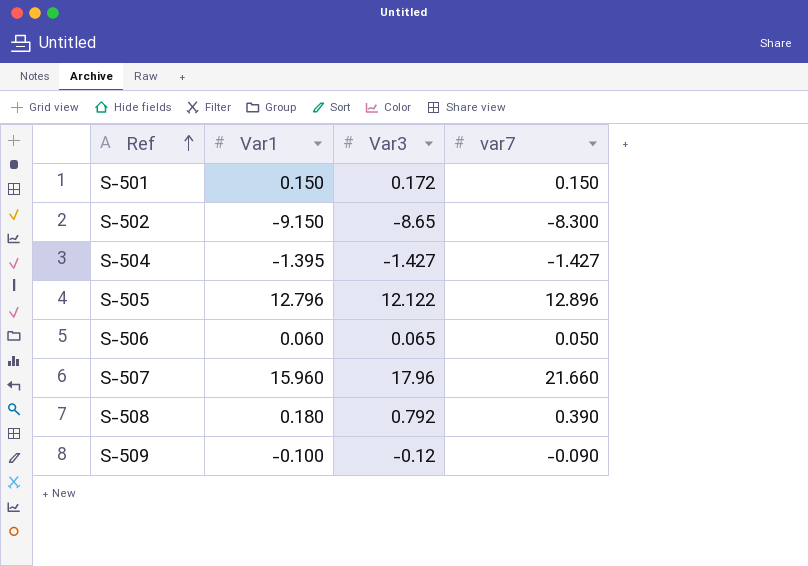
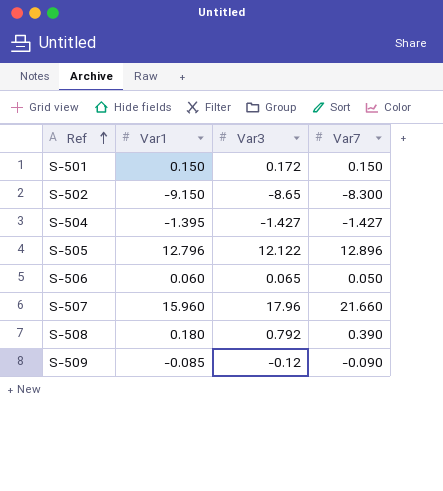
column name: var7 -> Var7
S-509 | Var1: -0.100 -> -0.085

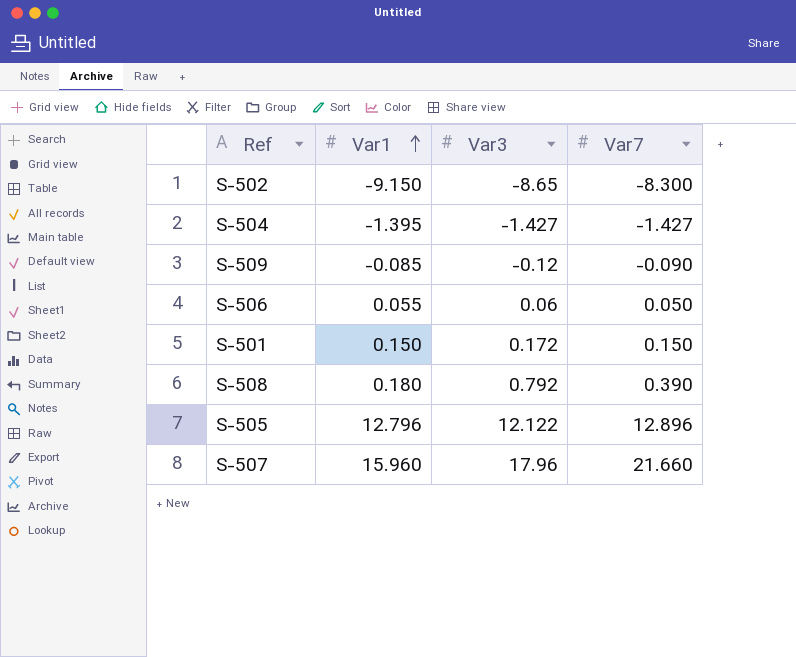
row order: Ref ascending -> Var1 ascending
S-506 | Var1: 0.060 -> 0.055
S-506 | Var3: 0.065 -> 0.06

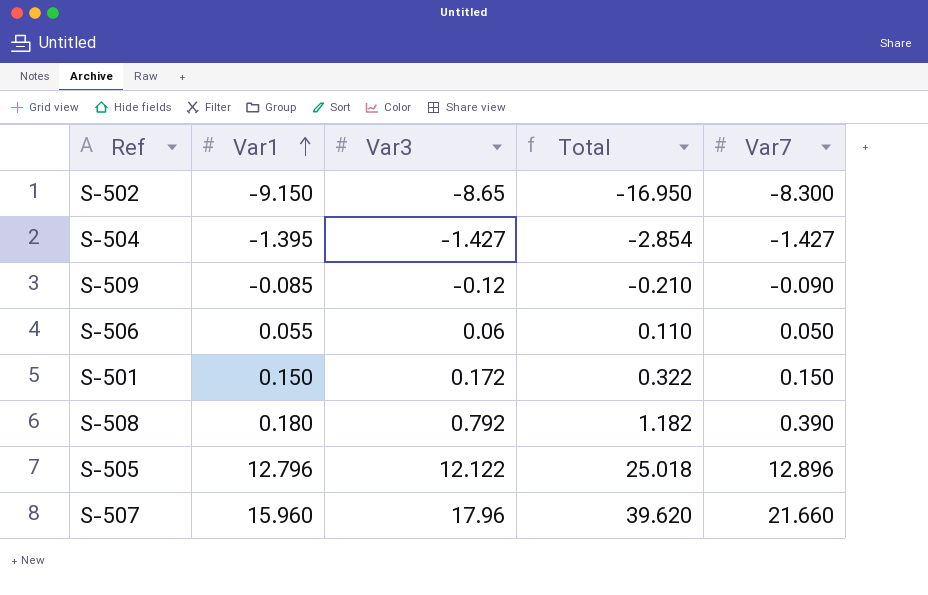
column Total | formula: none -> [Var3] + [Var7]

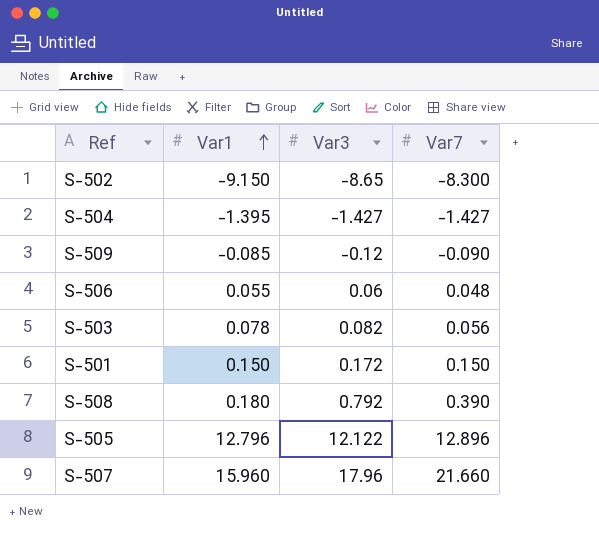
column Total | formula: [Var3] + [Var7] -> none
S-506 | Var7: 0.050 -> 0.048
row S-503: none -> 0.078 | 0.082 | 0.056

